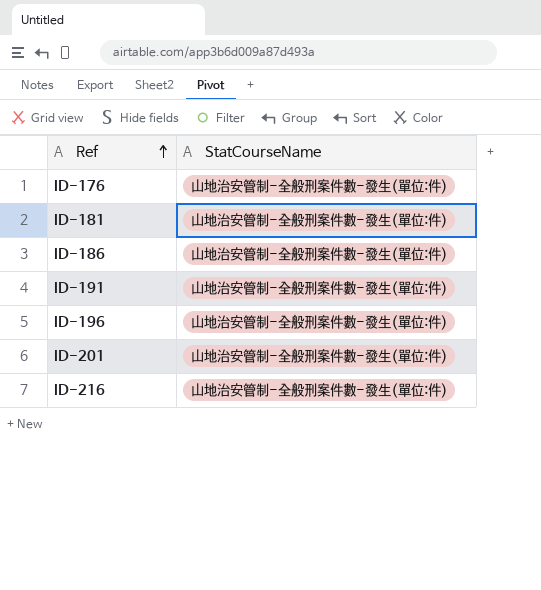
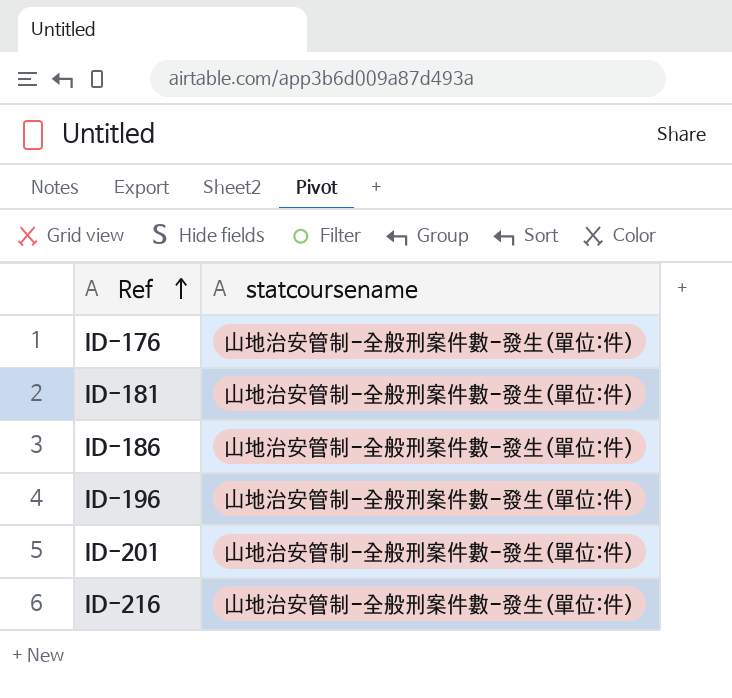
column name: StatCourseName -> statcoursename
row ID-191: 山地治安管制-全般刑案件數-發生(單位:件) -> none

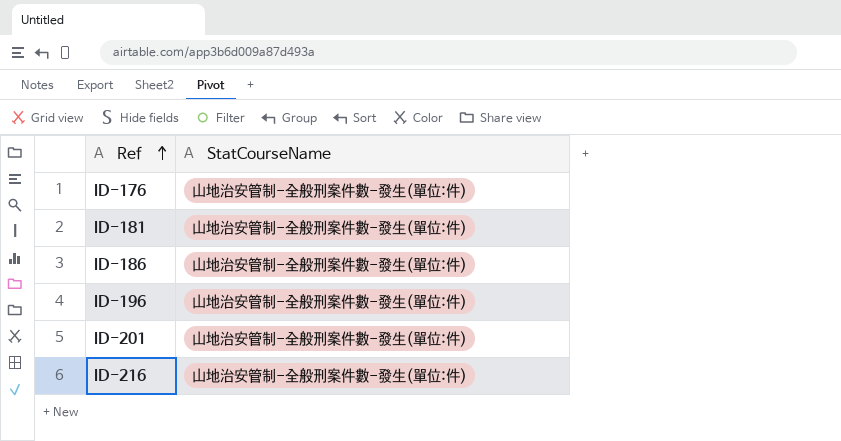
column name: statcoursename -> StatCourseName

